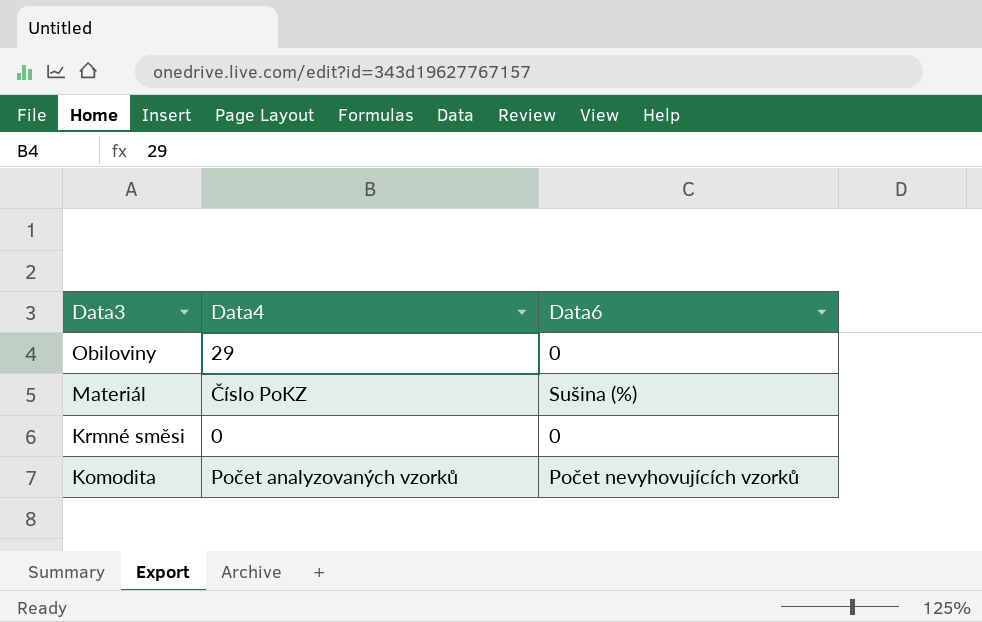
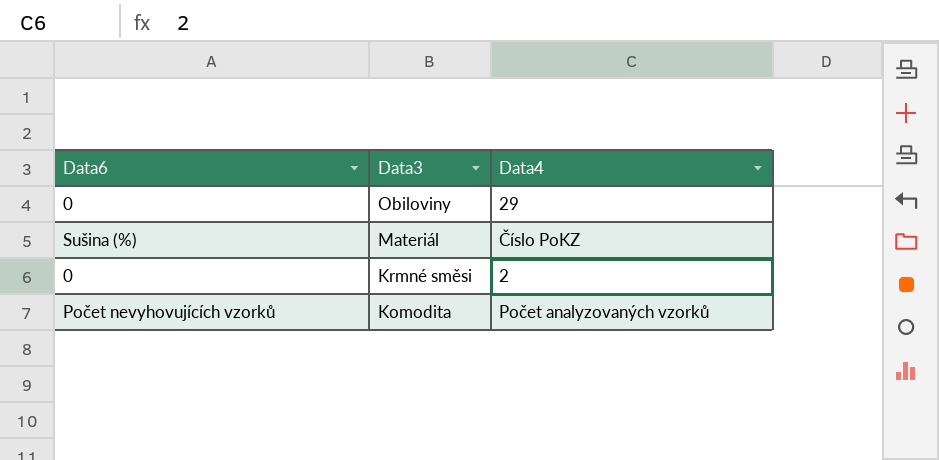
column Data6 | position: 3 -> 1
Krmné směsi | Data4: 0 -> 2

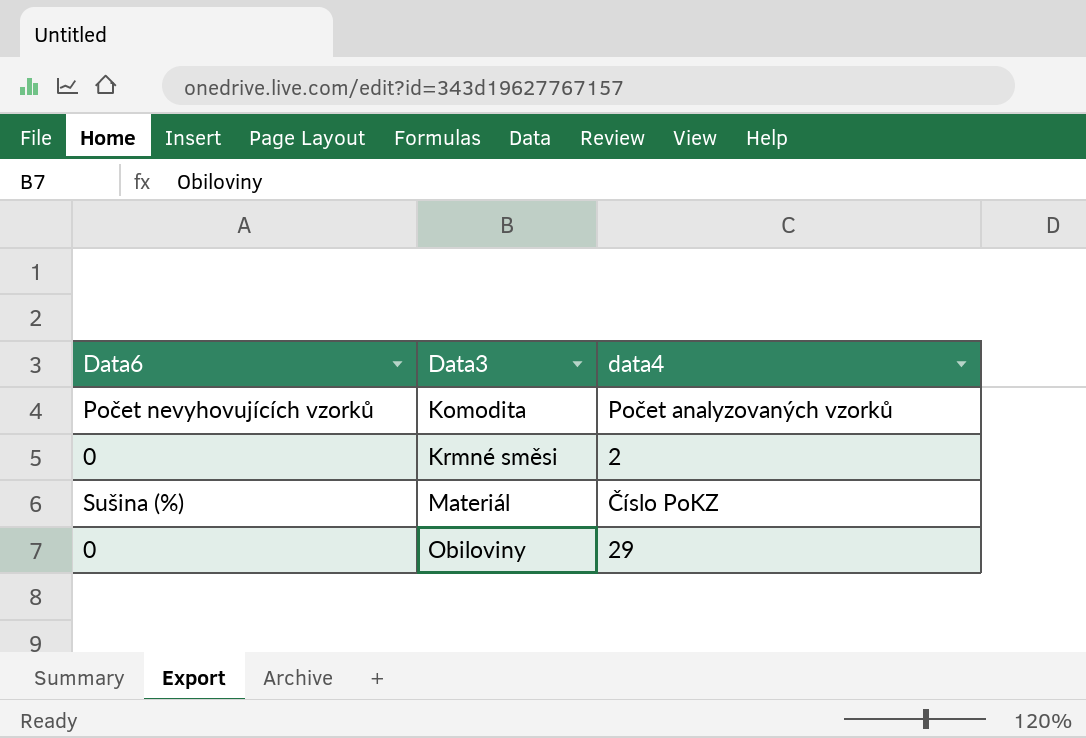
row order: Data3 descending -> Data3 ascending
column name: Data4 -> data4

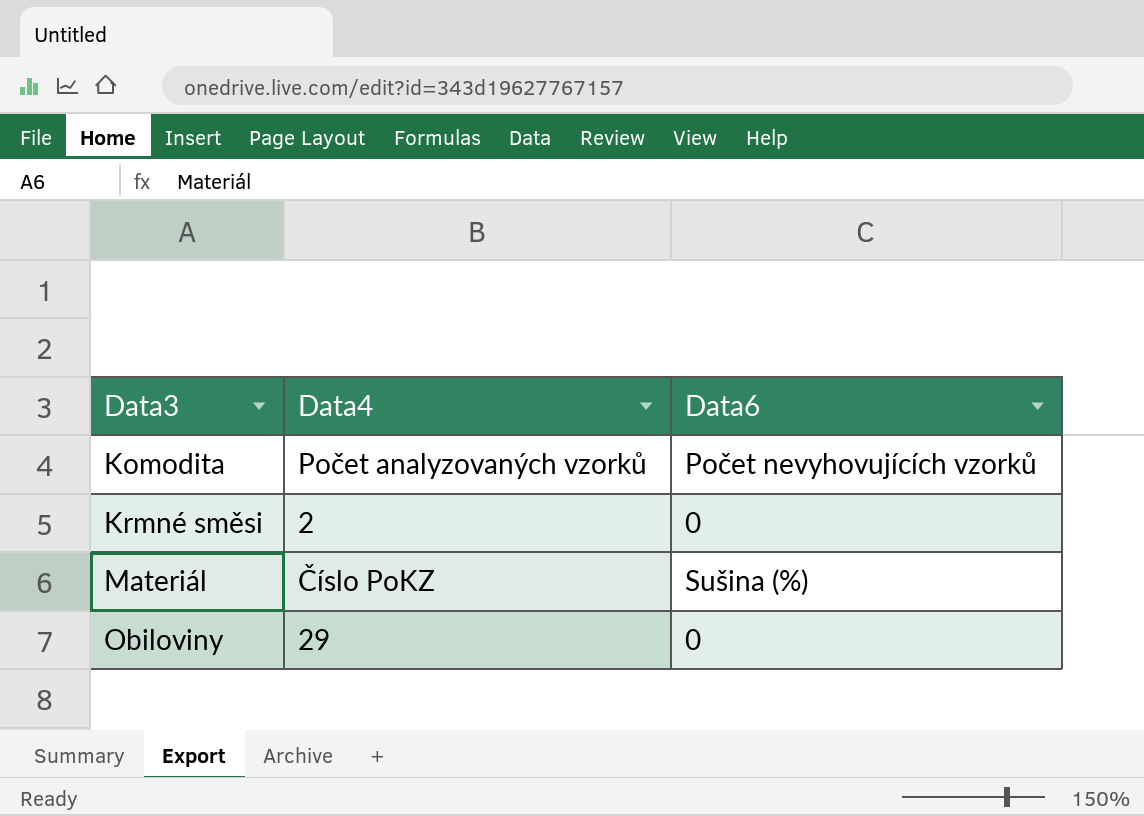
column name: data4 -> Data4
column Data6 | position: 1 -> 3

